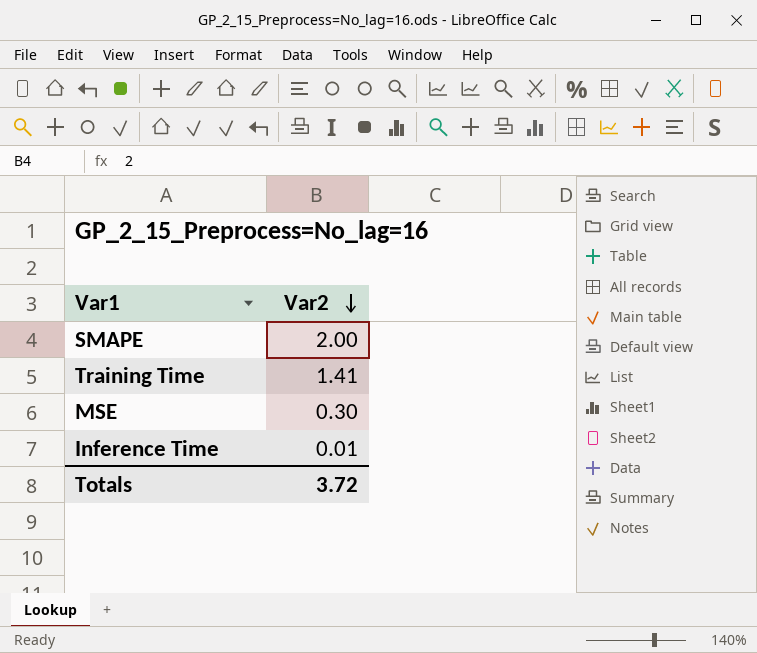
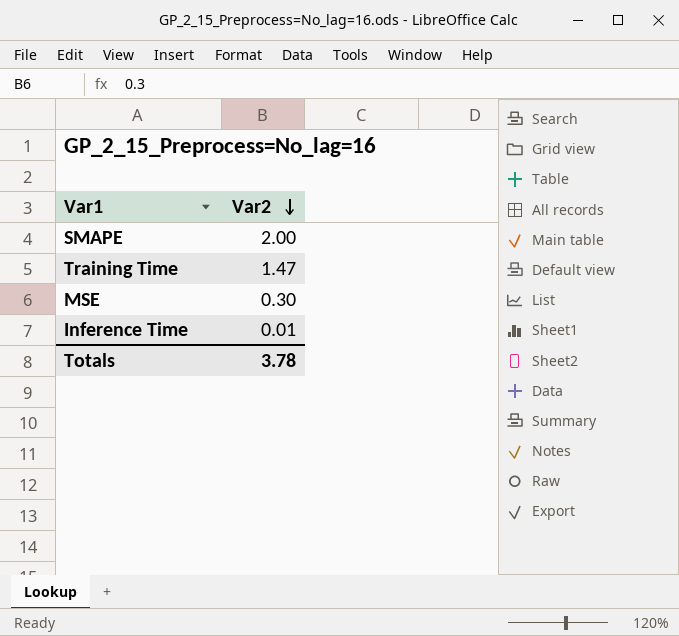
Training Time | Var2: 1.41 -> 1.47
Totals | Var2: 3.72 -> 3.78

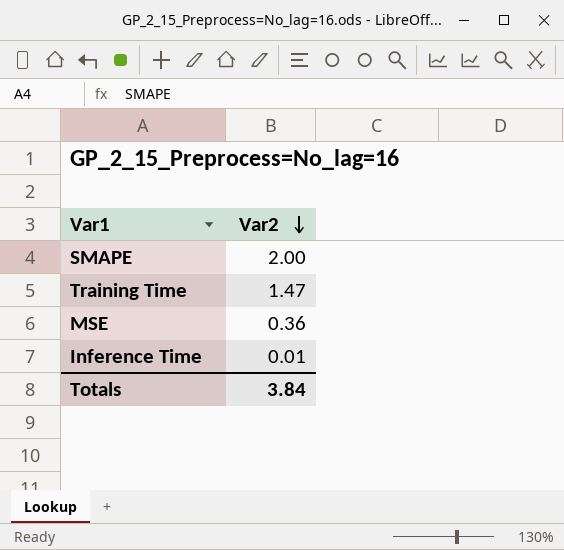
MSE | Var2: 0.30 -> 0.36
Totals | Var2: 3.78 -> 3.84

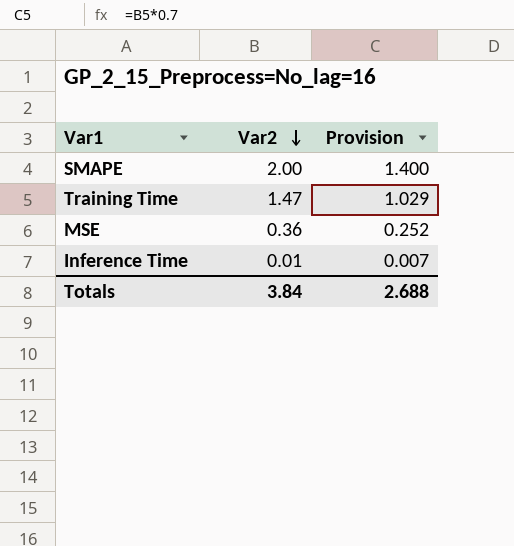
column Provision | formula: none -> [Var2] * 0.7

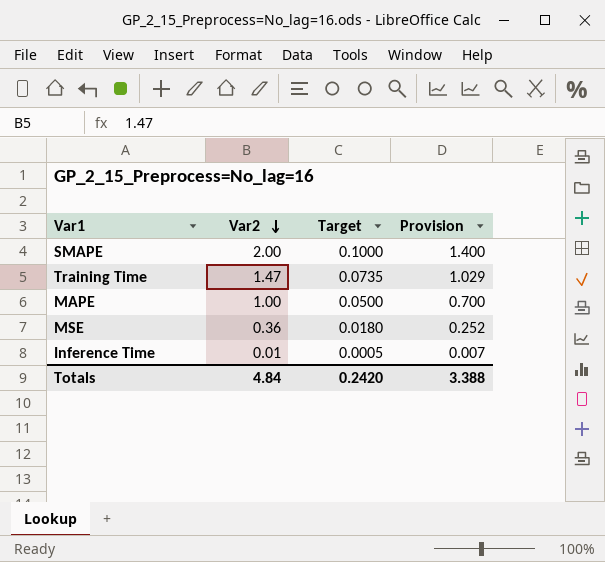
column Target | formula: none -> [Var2] * 0.05
row MAPE: none -> 1.00 | 0.0500 | 0.700
Totals | Var2: 3.84 -> 4.84
Totals | Provision: 2.688 -> 3.388

